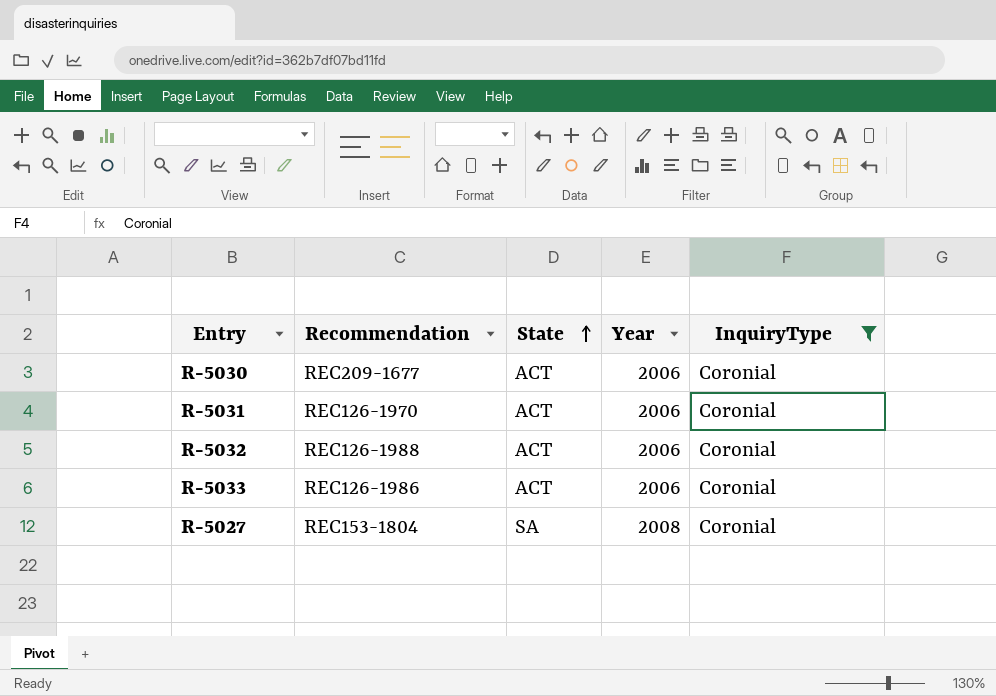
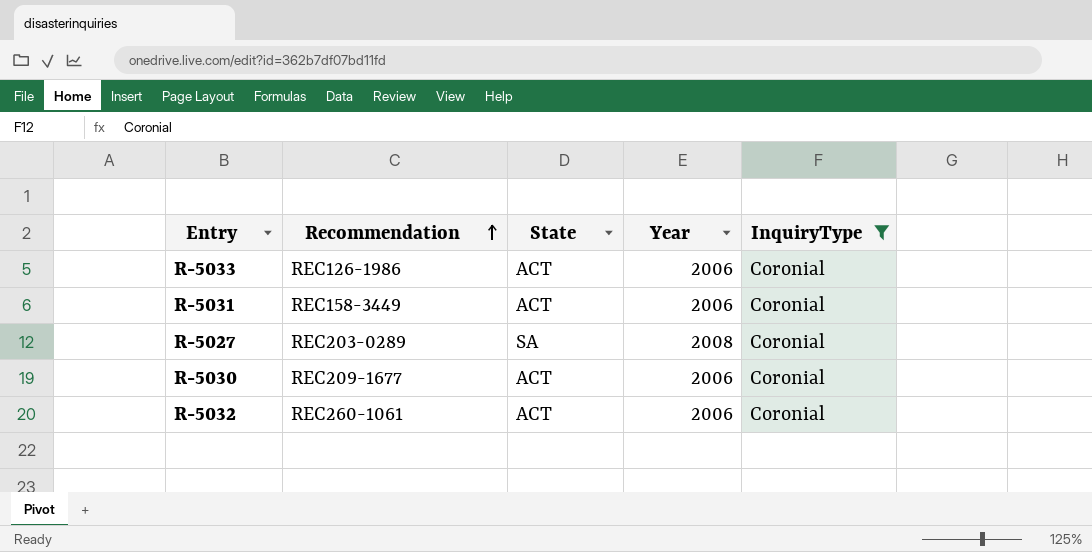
row order: State ascending -> Recommendation ascending
R-5031 | Recommendation: REC126-1970 -> REC158-3449
R-5027 | Recommendation: REC153-1804 -> REC203-0289
R-5032 | Recommendation: REC126-1988 -> REC260-1061

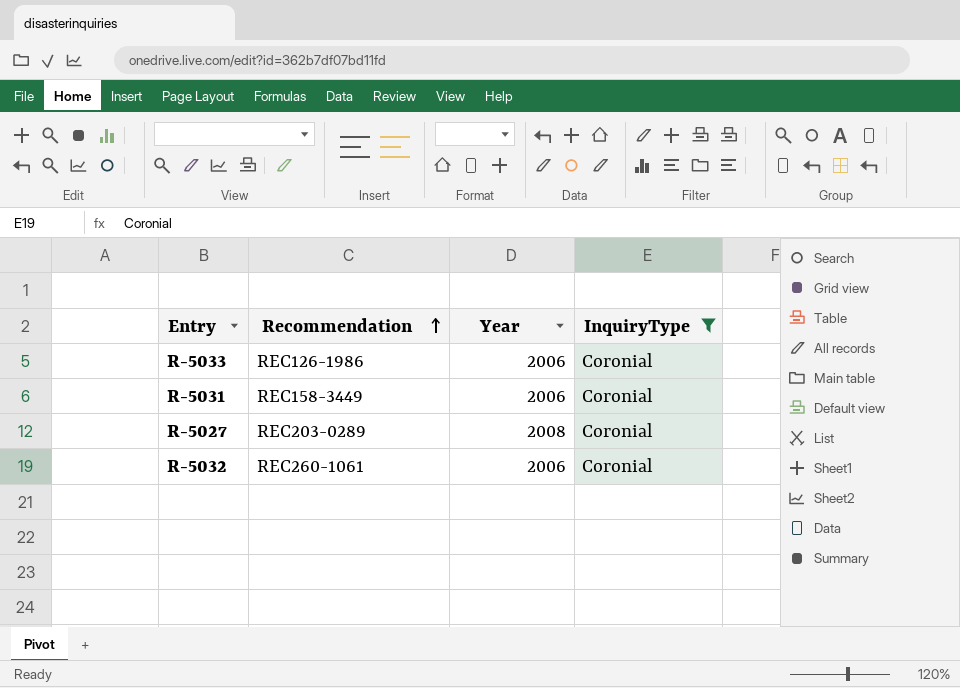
column State | position: 3 -> none
row R-5030: REC209-1677 | ACT | 2006 | Coronial -> none

